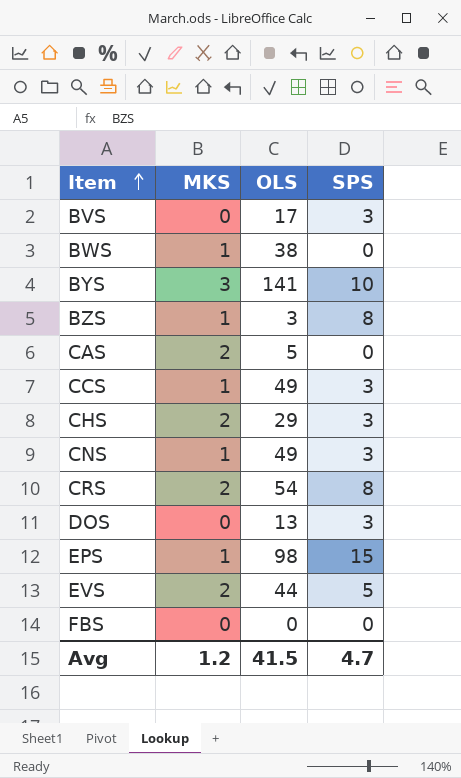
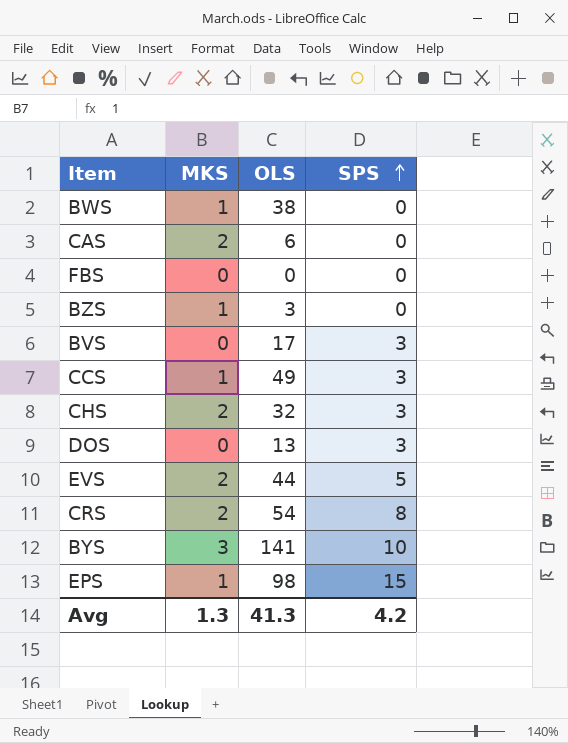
row order: Item ascending -> SPS ascending
row CNS: 1 | 49 | 3 -> none
CAS | OLS: 5 -> 6
BZS | SPS: 8 -> 0
CHS | OLS: 29 -> 32
Avg | MKS: 1.2 -> 1.3
Avg | OLS: 41.5 -> 41.3
Avg | SPS: 4.7 -> 4.2

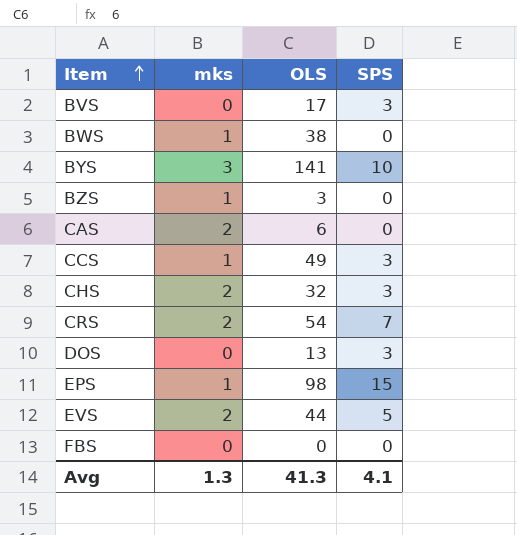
row order: SPS ascending -> Item ascending
column name: MKS -> mks
CRS | SPS: 8 -> 7
Avg | SPS: 4.2 -> 4.1

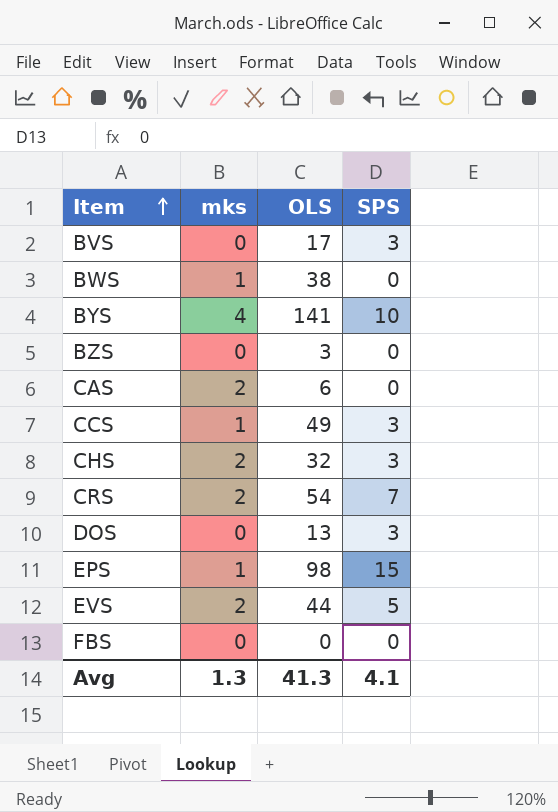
BYS | mks: 3 -> 4
BZS | mks: 1 -> 0

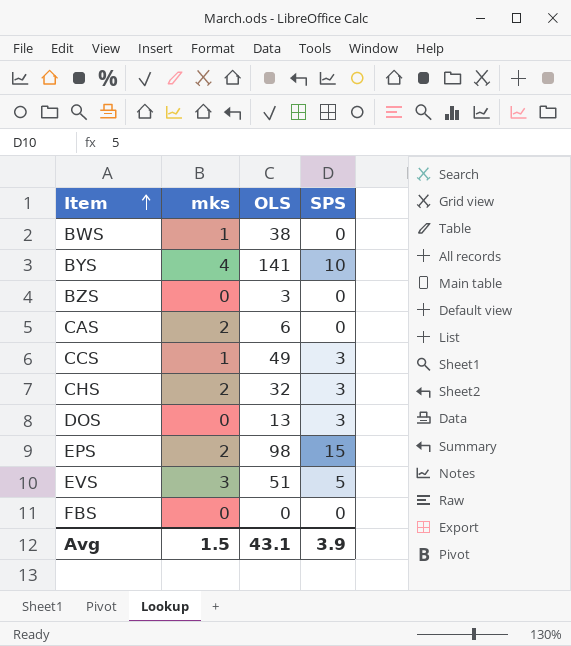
row BVS: 0 | 17 | 3 -> none
row CRS: 2 | 54 | 7 -> none
EPS | mks: 1 -> 2
EVS | mks: 2 -> 3
EVS | OLS: 44 -> 51
Avg | mks: 1.3 -> 1.5
Avg | OLS: 41.3 -> 43.1
Avg | SPS: 4.1 -> 3.9

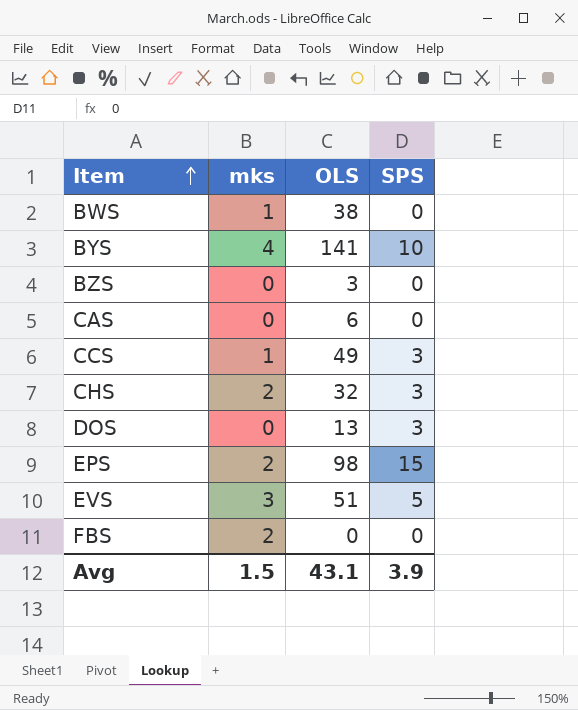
CAS | mks: 2 -> 0
FBS | mks: 0 -> 2

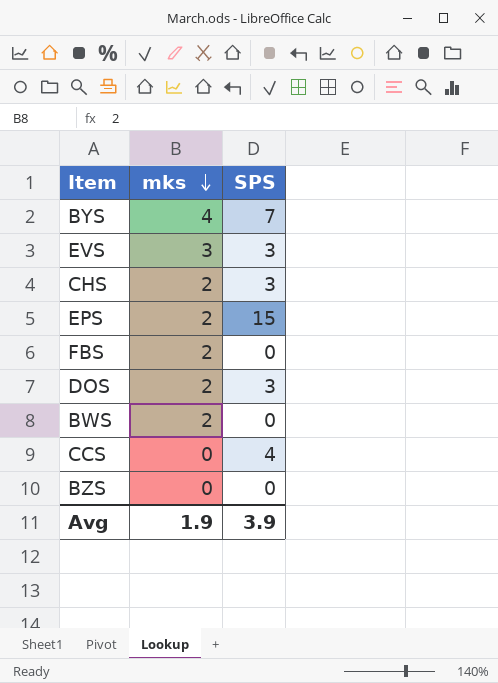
row order: Item ascending -> mks descending
column OLS | position: 3 -> none
row CAS: 0 | 6 | 0 -> none
BYS | SPS: 10 -> 7
EVS | SPS: 5 -> 3
DOS | mks: 0 -> 2
BWS | mks: 1 -> 2
CCS | mks: 1 -> 0
CCS | SPS: 3 -> 4
Avg | mks: 1.5 -> 1.9

